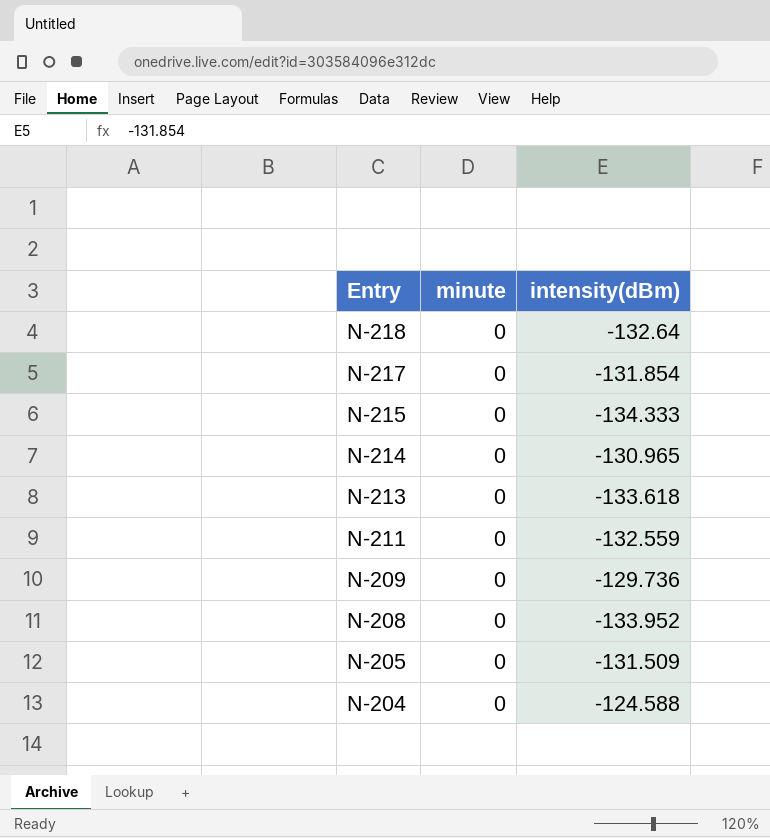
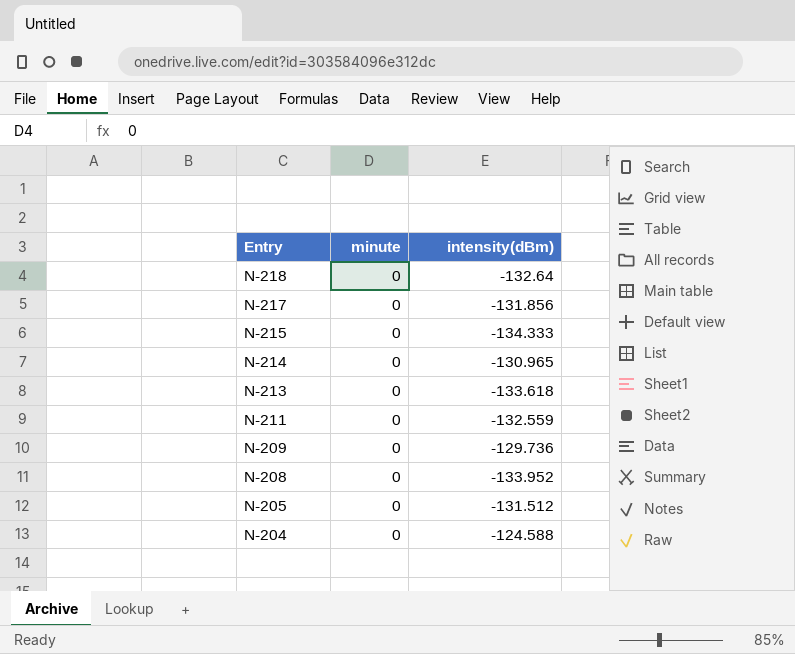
N-217 | intensity(dBm): -131.854 -> -131.856
N-205 | intensity(dBm): -131.509 -> -131.512

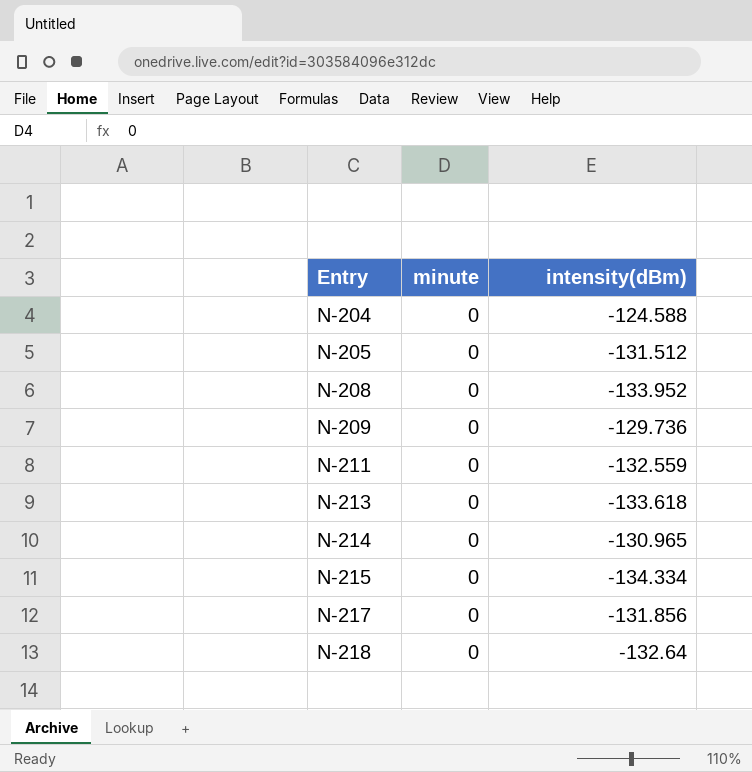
row order: Entry descending -> Entry ascending
N-215 | intensity(dBm): -134.333 -> -134.334

